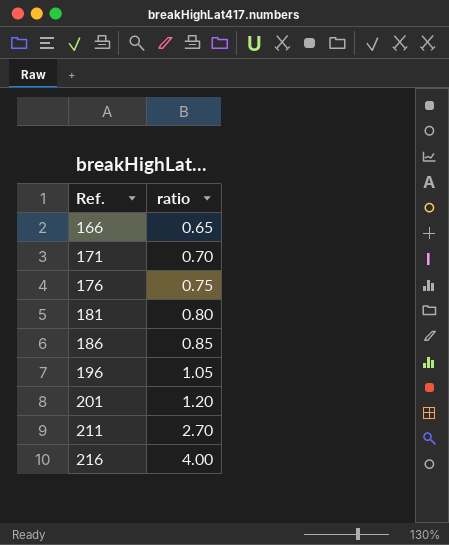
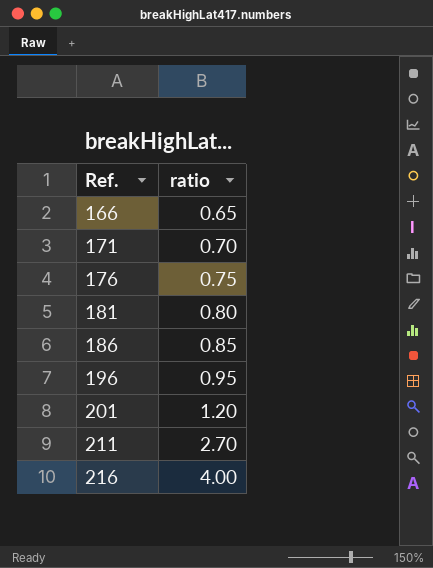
196 | ratio: 1.05 -> 0.95

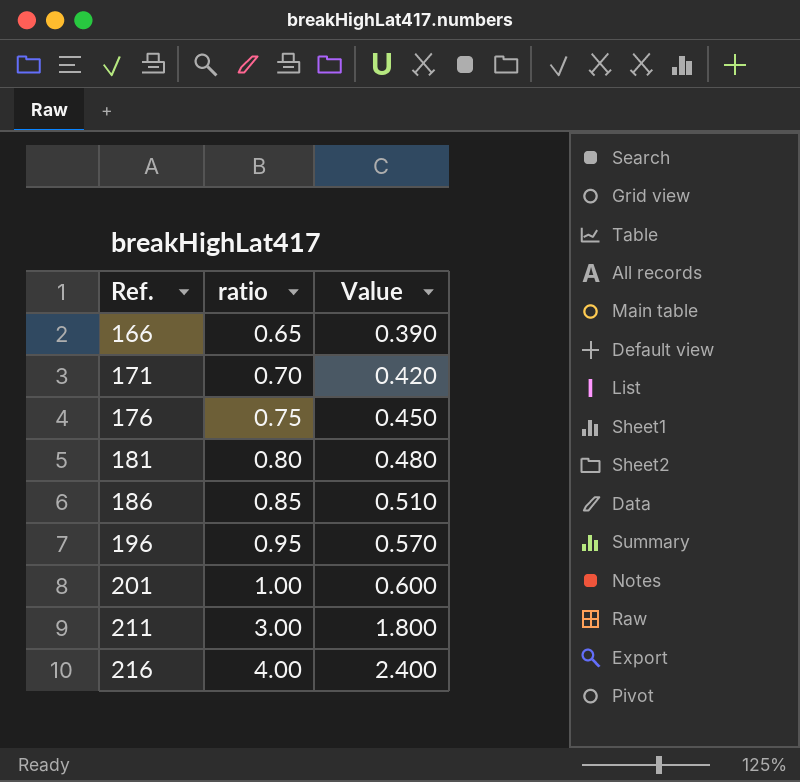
column Value | formula: none -> [ratio] * 0.6
201 | ratio: 1.20 -> 1.00
211 | ratio: 2.70 -> 3.00

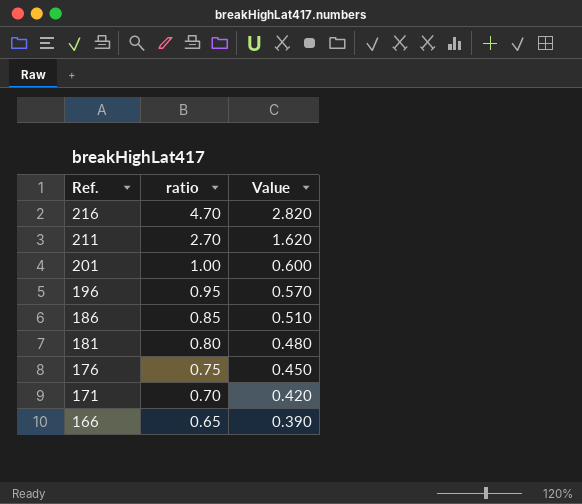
row order: Ref. ascending -> Ref. descending
216 | ratio: 4.00 -> 4.70
216 | Value: 2.400 -> 2.820
211 | ratio: 3.00 -> 2.70
211 | Value: 1.800 -> 1.620

